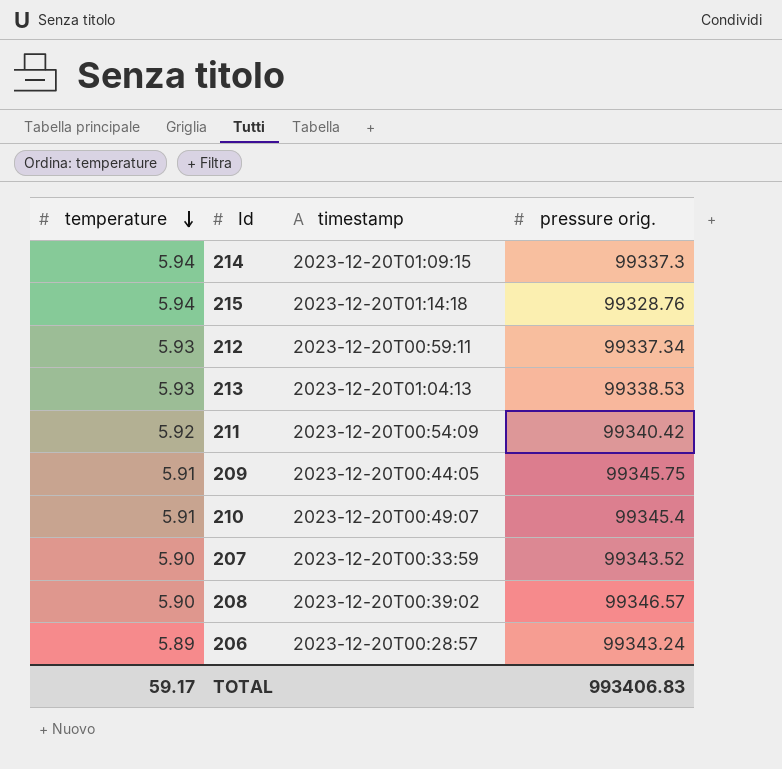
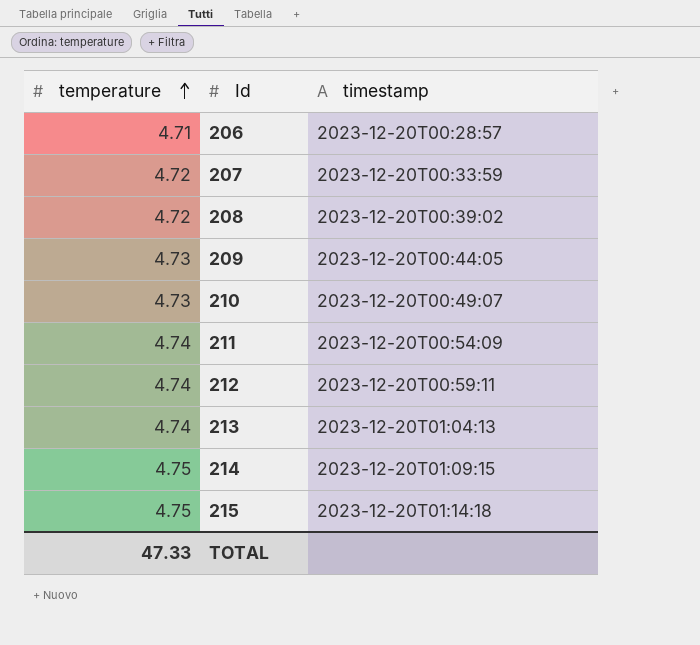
row order: temperature descending -> temperature ascending
column pressure orig. | position: 4 -> none
206 | temperature: 5.89 -> 4.71
207 | temperature: 5.90 -> 4.72
208 | temperature: 5.90 -> 4.72
209 | temperature: 5.91 -> 4.73
210 | temperature: 5.91 -> 4.73
211 | temperature: 5.92 -> 4.74
212 | temperature: 5.93 -> 4.74
213 | temperature: 5.93 -> 4.74
214 | temperature: 5.94 -> 4.75
215 | temperature: 5.94 -> 4.75
TOTAL | temperature: 59.17 -> 47.33

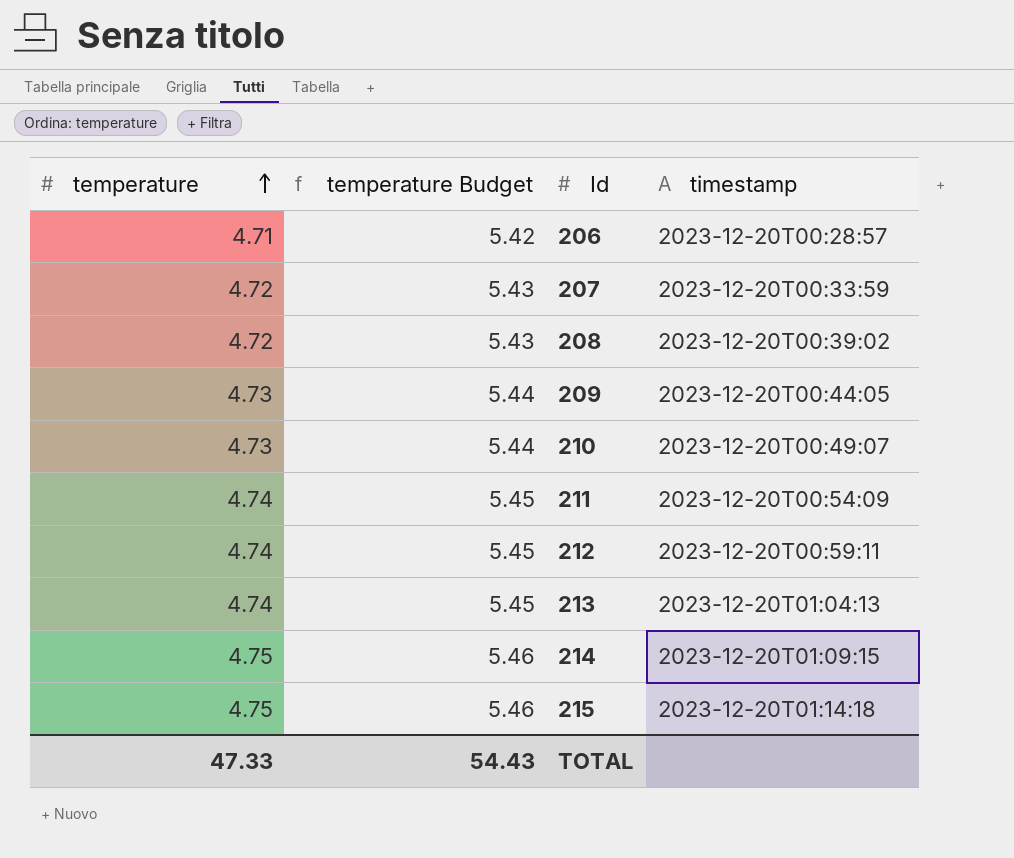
column temperature Budget | formula: none -> [temperature] * 1.15

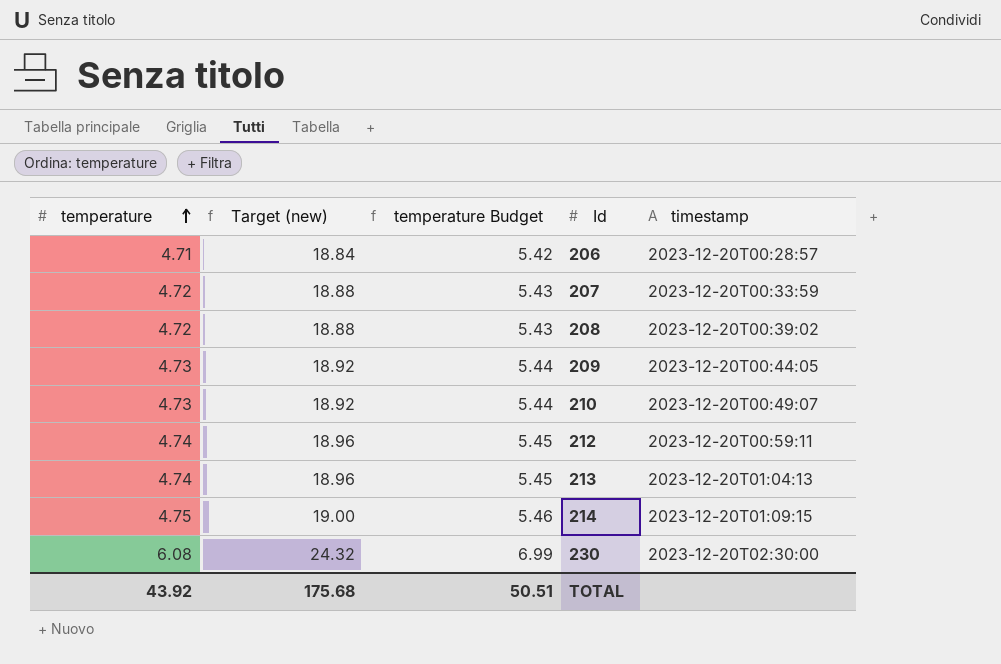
column Target (new) | formula: none -> [temperature] * 4
row 211: 4.74 | 5.45 | 2023-12-20T00:54:09 -> none
row 215: 4.75 | 5.46 | 2023-12-20T01:14:18 -> none
row 230: none -> 6.08 | 24.32 | 6.99 | 2023-12-20T02:30:00
TOTAL | temperature: 47.33 -> 43.92
TOTAL | temperature Budget: 54.43 -> 50.51

